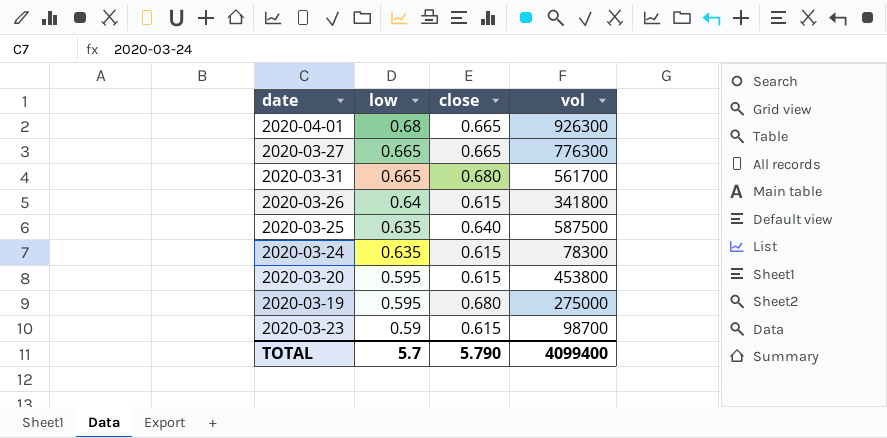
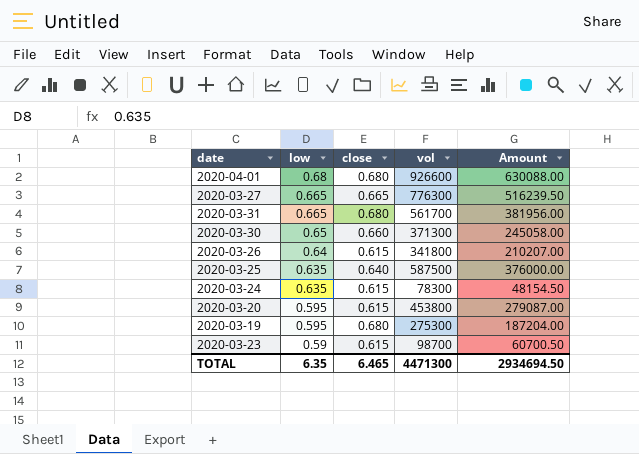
column Amount | formula: none -> [close] * [vol]
2020-04-01 | close: 0.665 -> 0.680
2020-04-01 | vol: 926300 -> 926600
row 2020-03-30: none -> 0.65 | 0.660 | 371300 | 245058.00
2020-03-19 | vol: 275000 -> 275300
TOTAL | low: 5.7 -> 6.35
TOTAL | close: 5.790 -> 6.465
TOTAL | vol: 4099400 -> 4471300

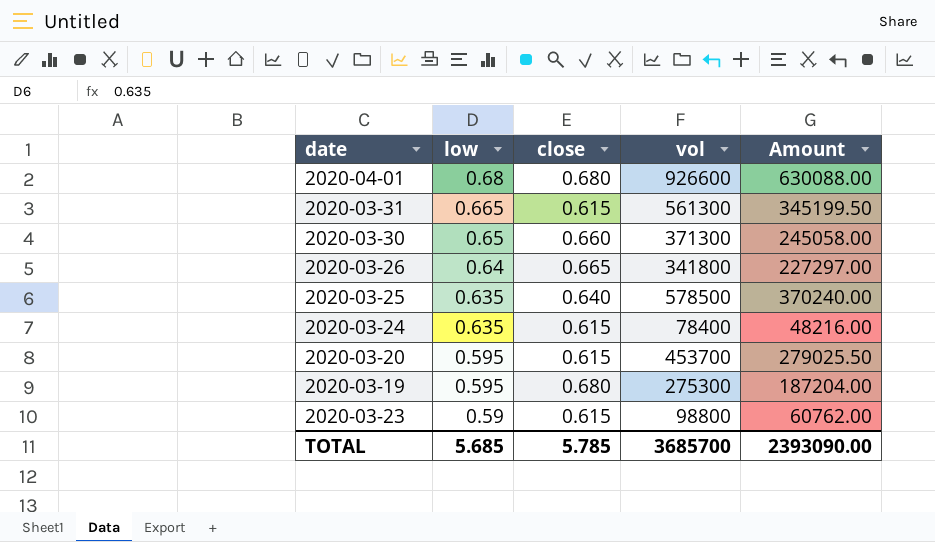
row 2020-03-27: 0.665 | 0.665 | 776300 | 516239.50 -> none
2020-03-31 | close: 0.680 -> 0.615
2020-03-31 | vol: 561700 -> 561300
2020-03-31 | Amount: 381956.00 -> 345199.50
2020-03-26 | close: 0.615 -> 0.665
2020-03-26 | Amount: 210207.00 -> 227297.00
2020-03-25 | vol: 587500 -> 578500
2020-03-25 | Amount: 376000.00 -> 370240.00
2020-03-24 | vol: 78300 -> 78400
2020-03-24 | Amount: 48154.50 -> 48216.00
2020-03-20 | vol: 453800 -> 453700
2020-03-20 | Amount: 279087.00 -> 279025.50
2020-03-23 | vol: 98700 -> 98800
2020-03-23 | Amount: 60700.50 -> 60762.00
TOTAL | low: 6.35 -> 5.685
TOTAL | close: 6.465 -> 5.785
TOTAL | vol: 4471300 -> 3685700
TOTAL | Amount: 2934694.50 -> 2393090.00

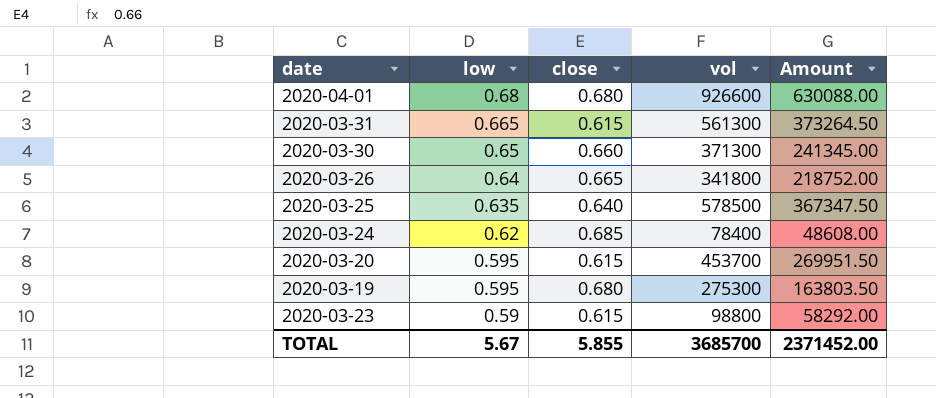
column Amount | formula: [close] * [vol] -> [low] * [vol]
2020-03-24 | low: 0.635 -> 0.62
2020-03-24 | close: 0.615 -> 0.685
TOTAL | low: 5.685 -> 5.67
TOTAL | close: 5.785 -> 5.855
TOTAL | Amount: 2393090.00 -> 2371452.00

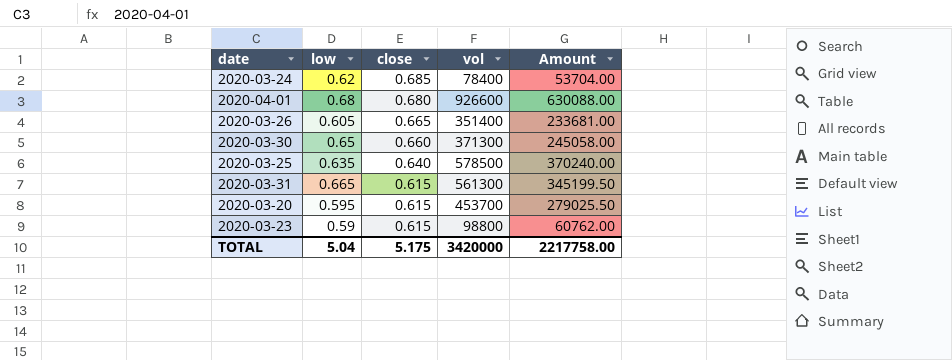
row order: low descending -> close descending
column Amount | formula: [low] * [vol] -> [close] * [vol]
row 2020-03-19: 0.595 | 0.680 | 275300 | 163803.50 -> none
2020-03-26 | low: 0.64 -> 0.605
2020-03-26 | vol: 341800 -> 351400
TOTAL | low: 5.67 -> 5.04
TOTAL | close: 5.855 -> 5.175
TOTAL | vol: 3685700 -> 3420000
TOTAL | Amount: 2371452.00 -> 2217758.00

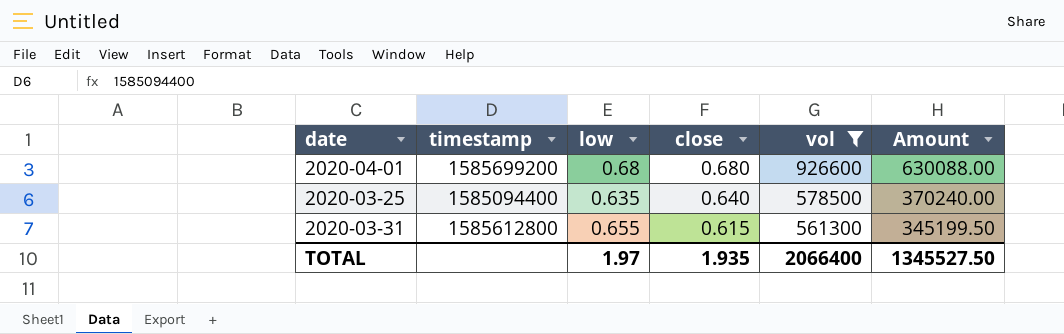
filter: none -> vol >= 561300
column timestamp | position: none -> 2
2020-03-31 | low: 0.665 -> 0.655
TOTAL | low: 5.04 -> 1.97
TOTAL | close: 5.175 -> 1.935
TOTAL | vol: 3420000 -> 2066400
TOTAL | Amount: 2217758.00 -> 1345527.50

